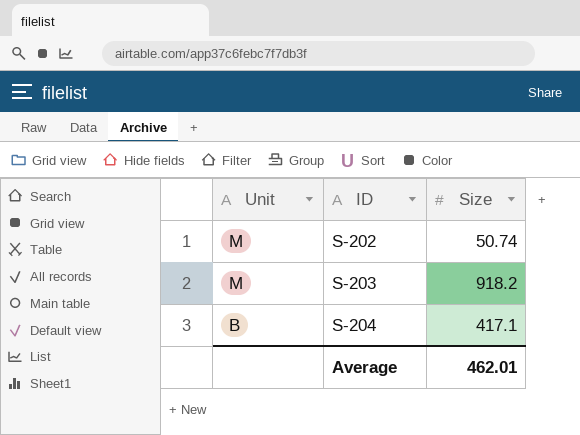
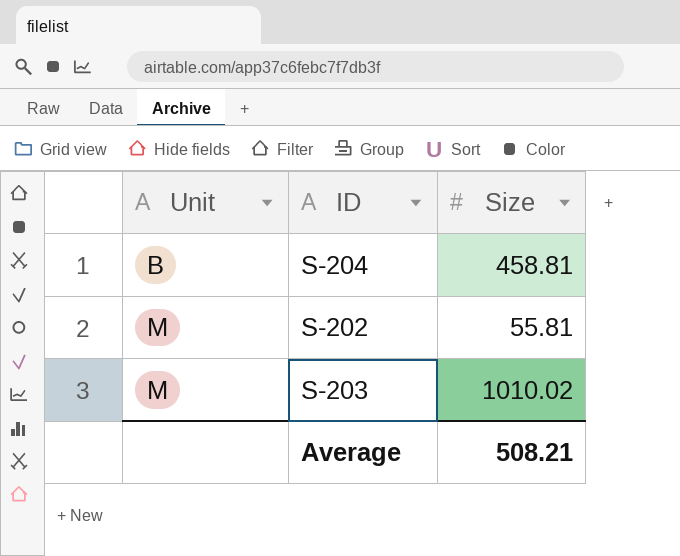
row order: Unit descending -> Unit ascending
S-204 | Size: 417.1 -> 458.81
S-202 | Size: 50.74 -> 55.81
S-203 | Size: 918.2 -> 1010.02
Average | Size: 462.01 -> 508.21

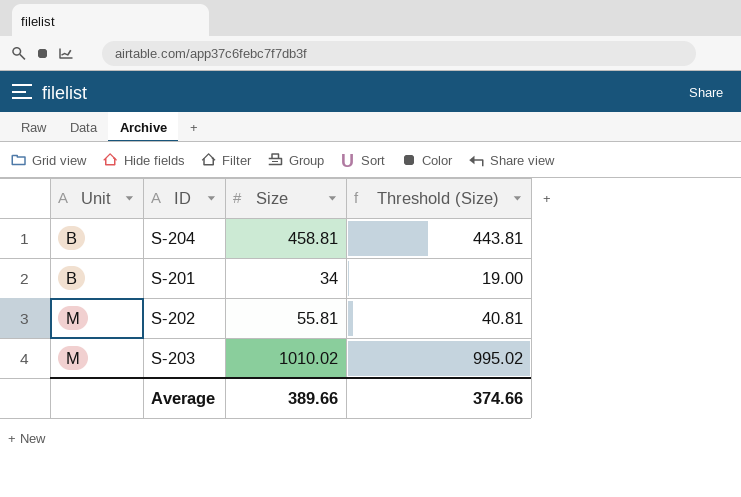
column Threshold (Size) | formula: none -> [Size] - 15
row S-201: none -> B | 34 | 19.00
Average | Size: 508.21 -> 389.66

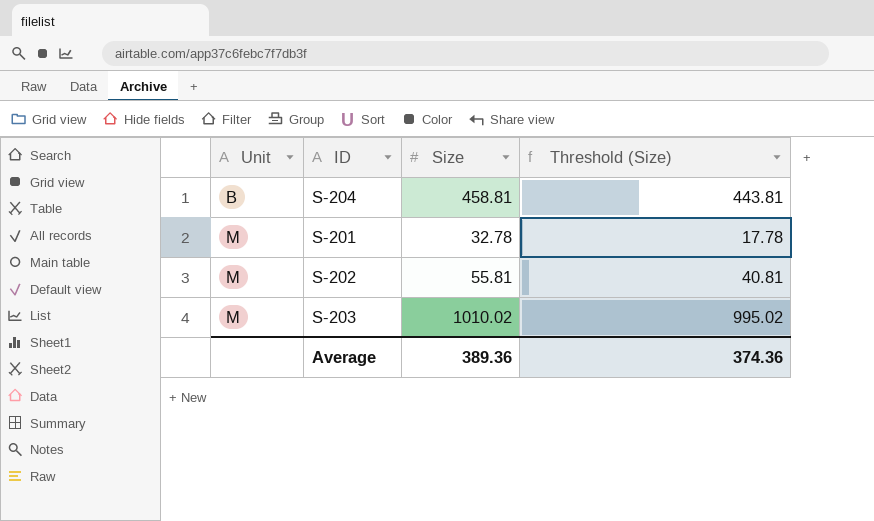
S-201 | Unit: B -> M
S-201 | Size: 34 -> 32.78
S-201 | Threshold (Size): 19.00 -> 17.78
Average | Size: 389.66 -> 389.36
Average | Threshold (Size): 374.66 -> 374.36

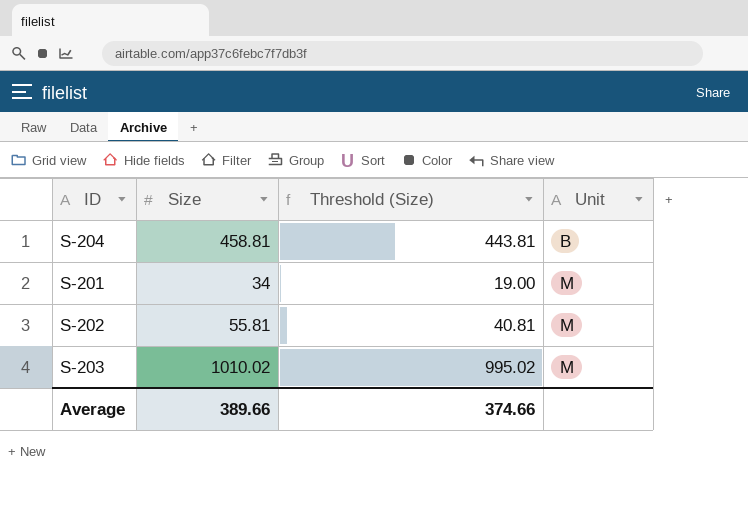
column Unit | position: 1 -> 4
S-201 | Size: 32.78 -> 34
S-201 | Threshold (Size): 17.78 -> 19.00
Average | Size: 389.36 -> 389.66
Average | Threshold (Size): 374.36 -> 374.66

